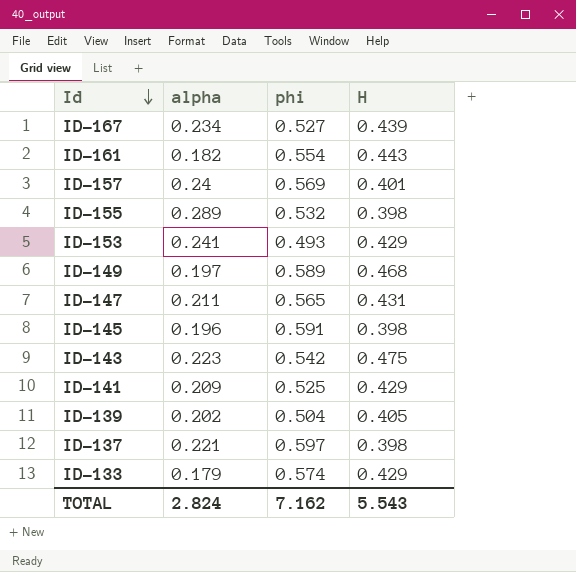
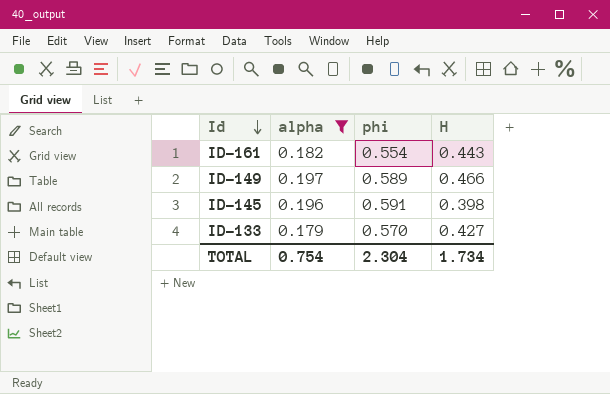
filter: none -> alpha <= 0.197
ID-149 | H: 0.468 -> 0.466
ID-133 | phi: 0.574 -> 0.570
ID-133 | H: 0.429 -> 0.427
TOTAL | alpha: 2.824 -> 0.754
TOTAL | phi: 7.162 -> 2.304
TOTAL | H: 5.543 -> 1.734

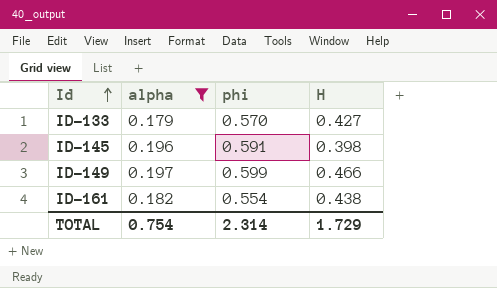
row order: Id descending -> Id ascending
ID-149 | phi: 0.589 -> 0.599
ID-161 | H: 0.443 -> 0.438
TOTAL | phi: 2.304 -> 2.314
TOTAL | H: 1.734 -> 1.729

